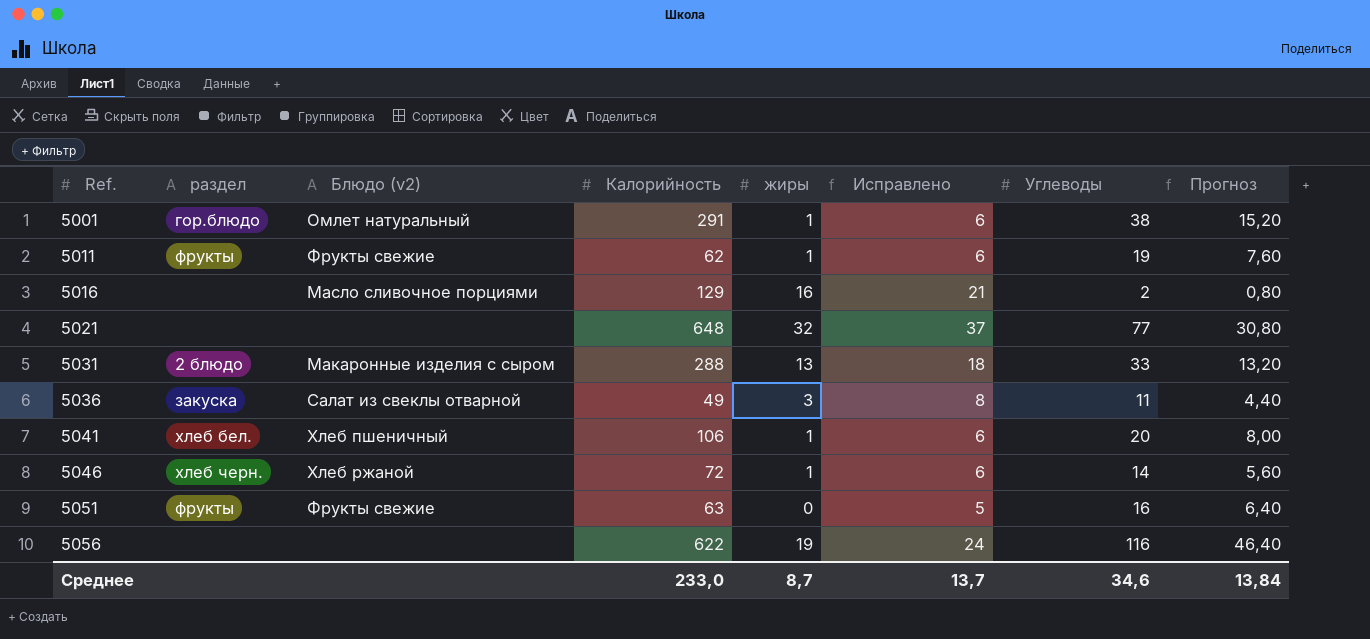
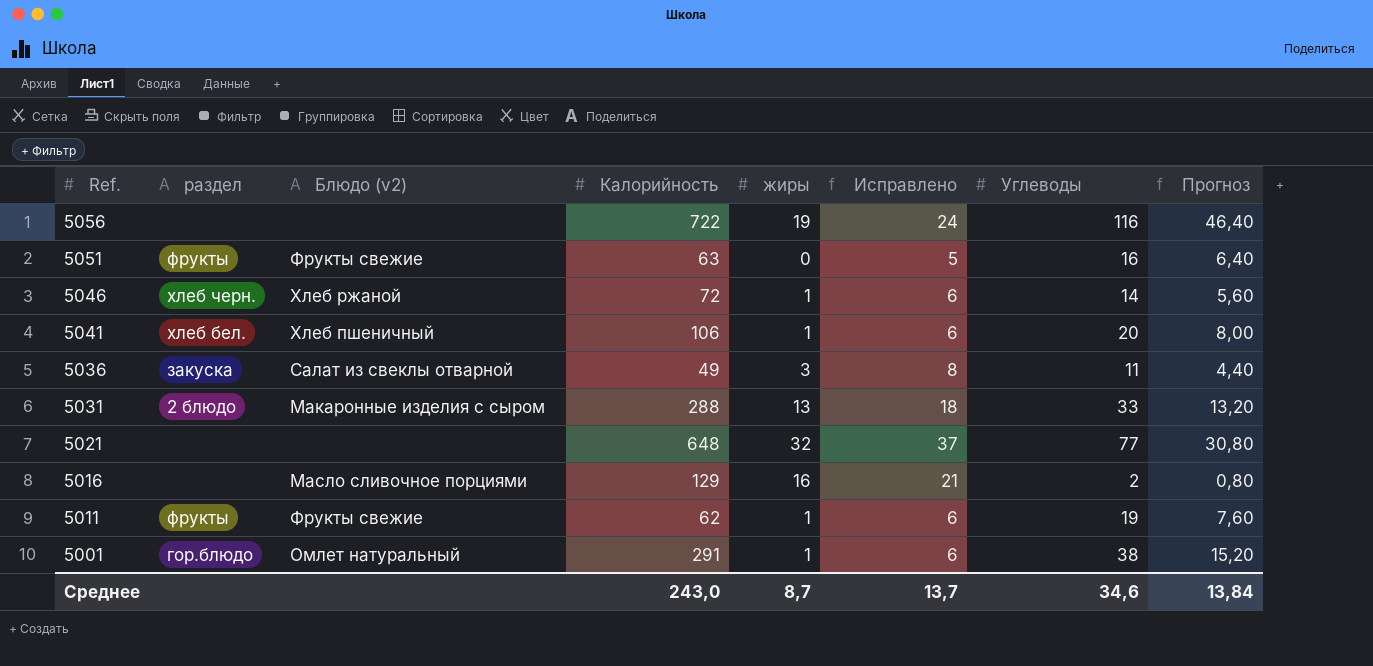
row order: Ref. ascending -> Ref. descending
5056 | Калорийность: 622 -> 722
Среднее | Калорийность: 233,0 -> 243,0

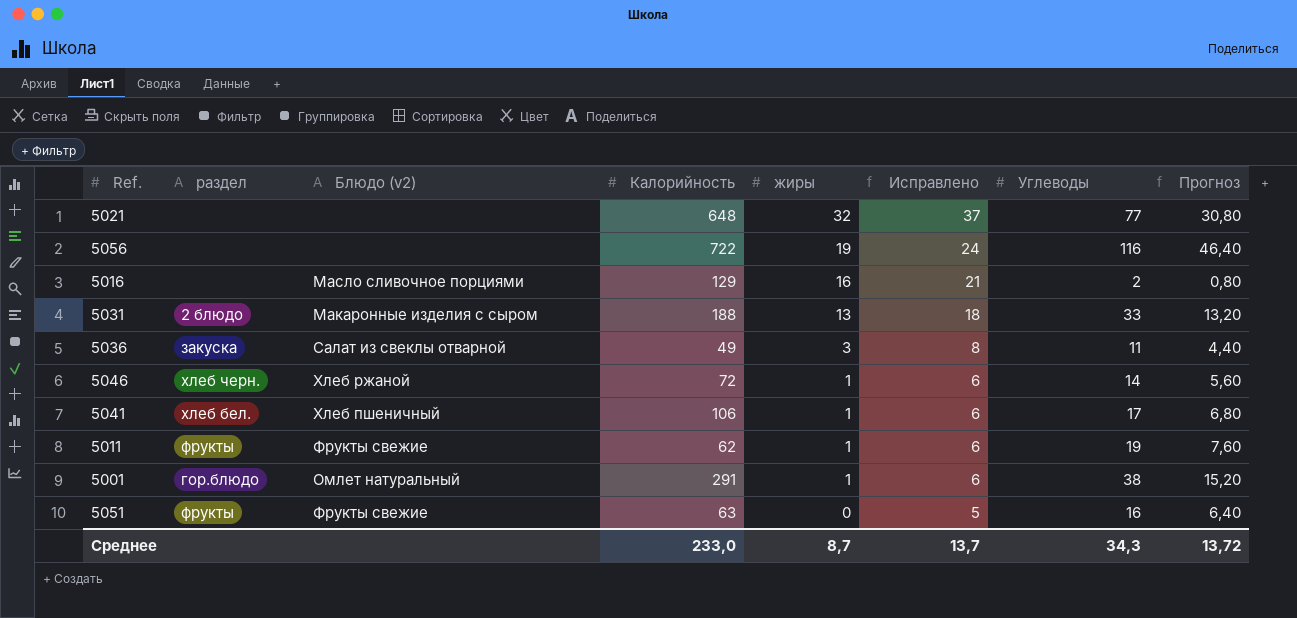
row order: Ref. descending -> жиры descending
5031 | Калорийность: 288 -> 188
5041 | Углеводы: 20 -> 17
5041 | Прогноз: 8,00 -> 6,80
Среднее | Калорийность: 243,0 -> 233,0
Среднее | Углеводы: 34,6 -> 34,3
Среднее | Прогноз: 13,84 -> 13,72

